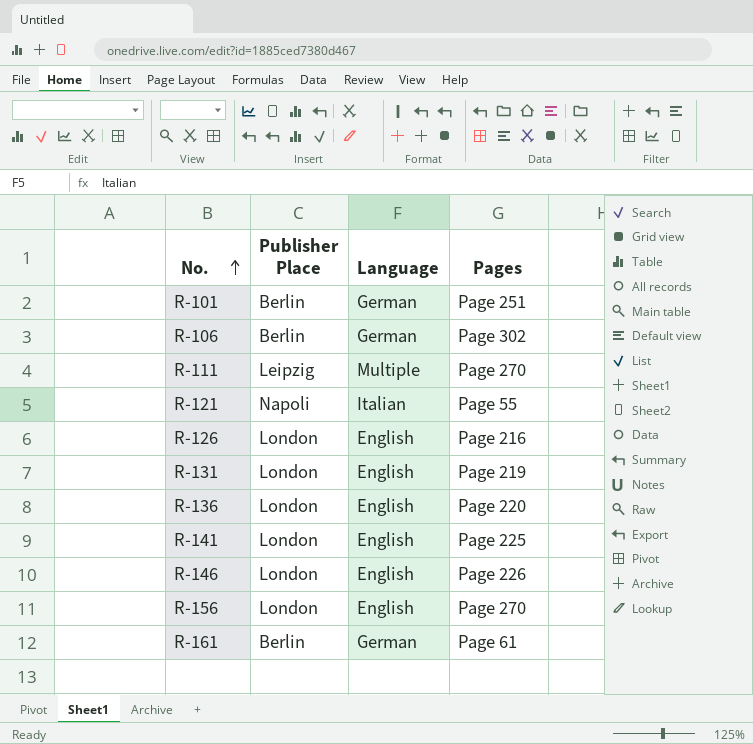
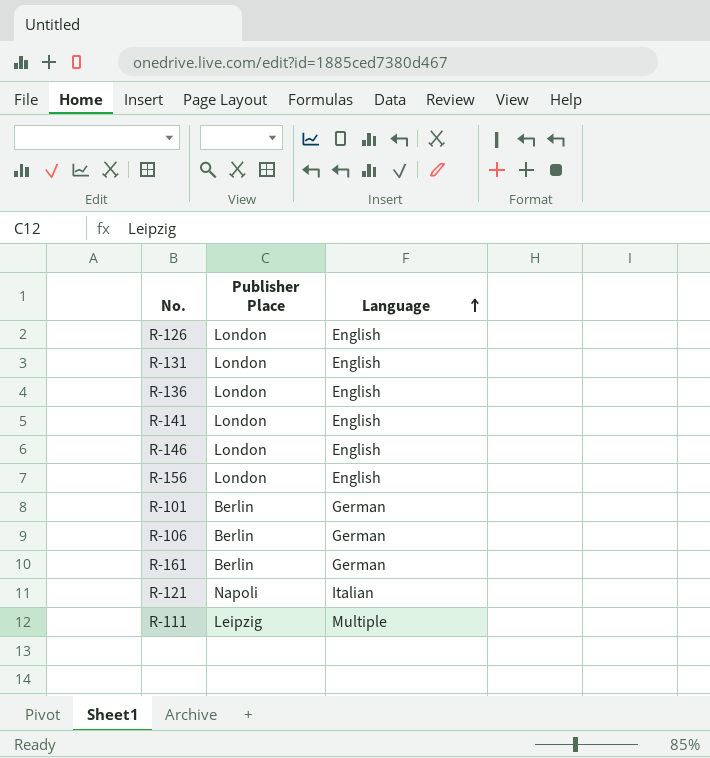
row order: No. ascending -> Language ascending
column Pages | position: 4 -> none

